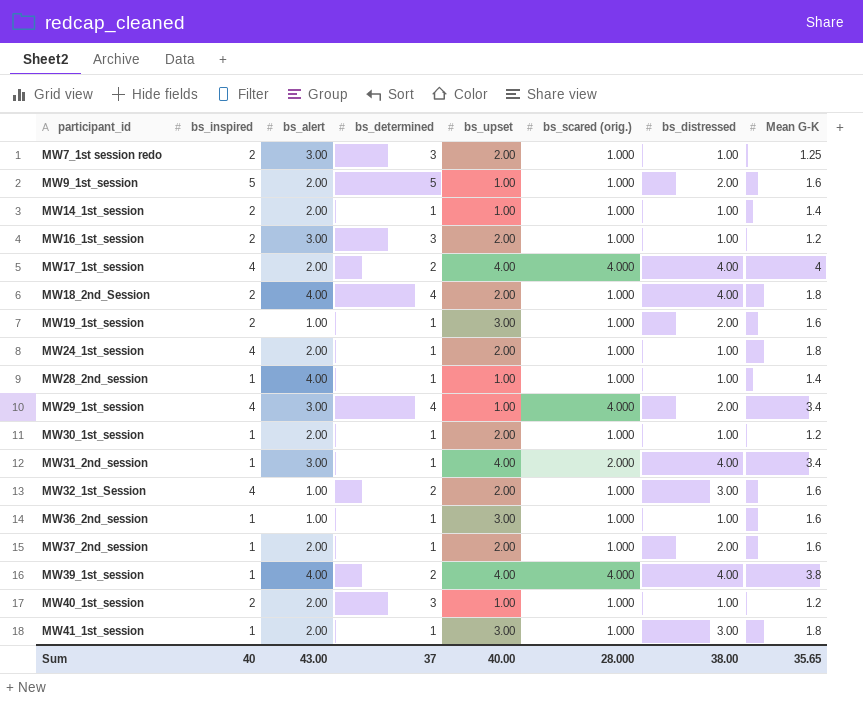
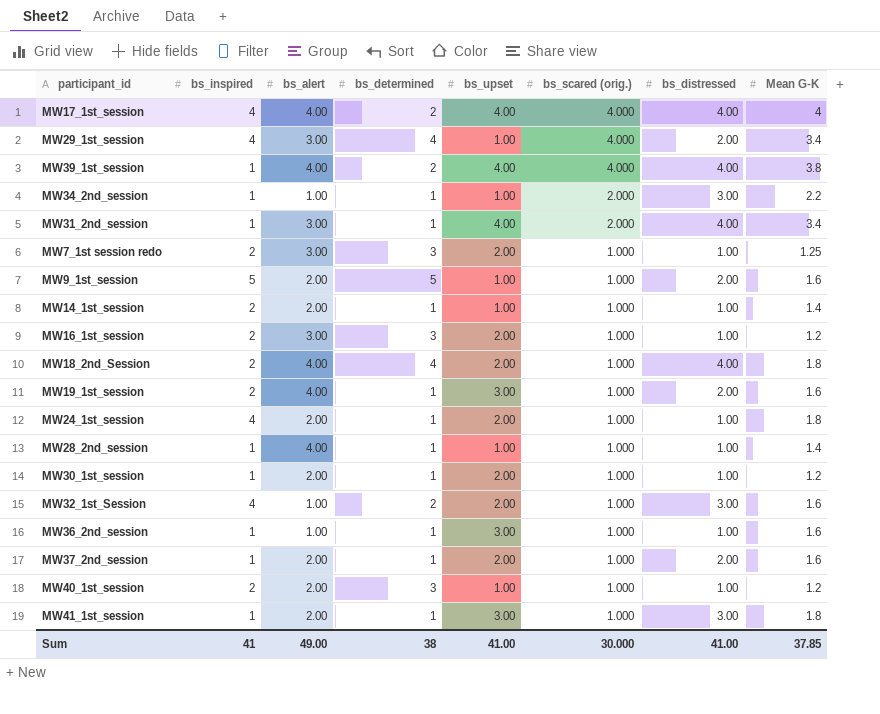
row order: participant_id ascending -> bs_scared (orig.) descending
MW17_1st_session | bs_alert: 2.00 -> 4.00
row MW34_2nd_session: none -> 1 | 1.00 | 1 | 1.00 | 2.000 | 3.00 | 2.2
MW19_1st_session | bs_alert: 1.00 -> 4.00
Sum | bs_inspired: 40 -> 41
Sum | bs_alert: 43.00 -> 49.00
Sum | bs_determined: 37 -> 38
Sum | bs_upset: 40.00 -> 41.00
Sum | bs_scared (orig.): 28.000 -> 30.000
Sum | bs_distressed: 38.00 -> 41.00
Sum | Mean G-K: 35.65 -> 37.85

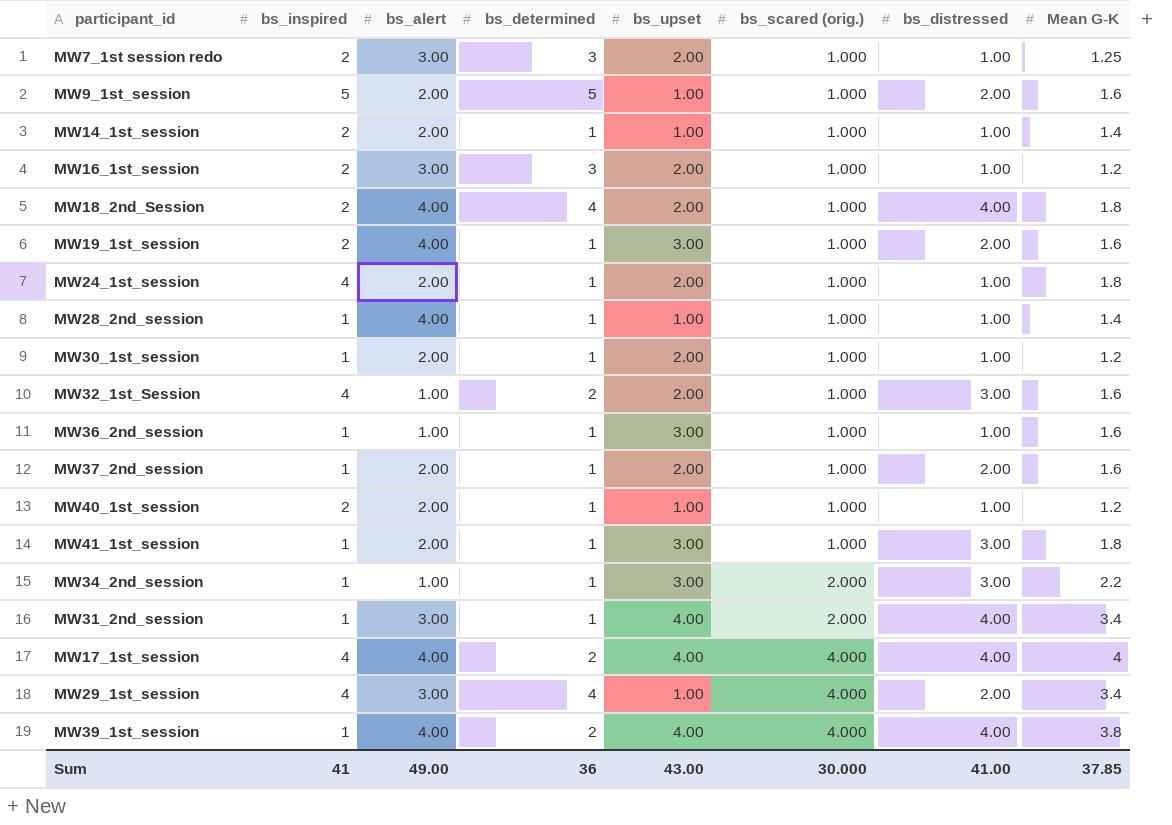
row order: bs_scared (orig.) descending -> bs_scared (orig.) ascending
MW40_1st_session | bs_determined: 3 -> 1
MW34_2nd_session | bs_upset: 1.00 -> 3.00
Sum | bs_determined: 38 -> 36
Sum | bs_upset: 41.00 -> 43.00

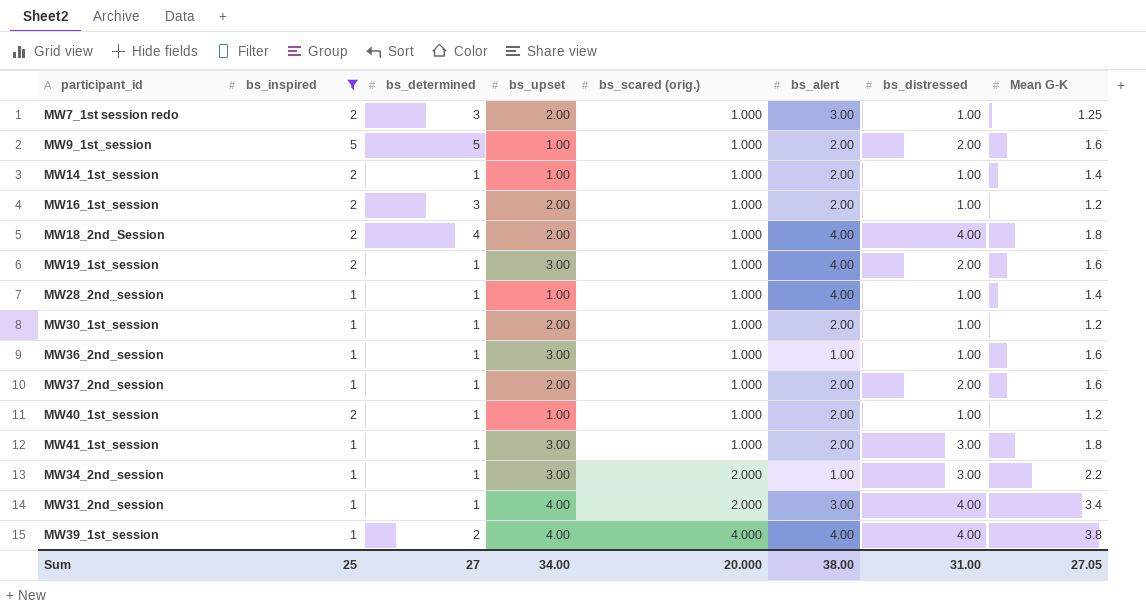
filter: none -> bs_inspired != 4
column bs_alert | position: 3 -> 6
MW16_1st_session | bs_alert: 3.00 -> 2.00
Sum | bs_inspired: 41 -> 25
Sum | bs_determined: 36 -> 27
Sum | bs_upset: 43.00 -> 34.00
Sum | bs_scared (orig.): 30.000 -> 20.000
Sum | bs_alert: 49.00 -> 38.00
Sum | bs_distressed: 41.00 -> 31.00
Sum | Mean G-K: 37.85 -> 27.05

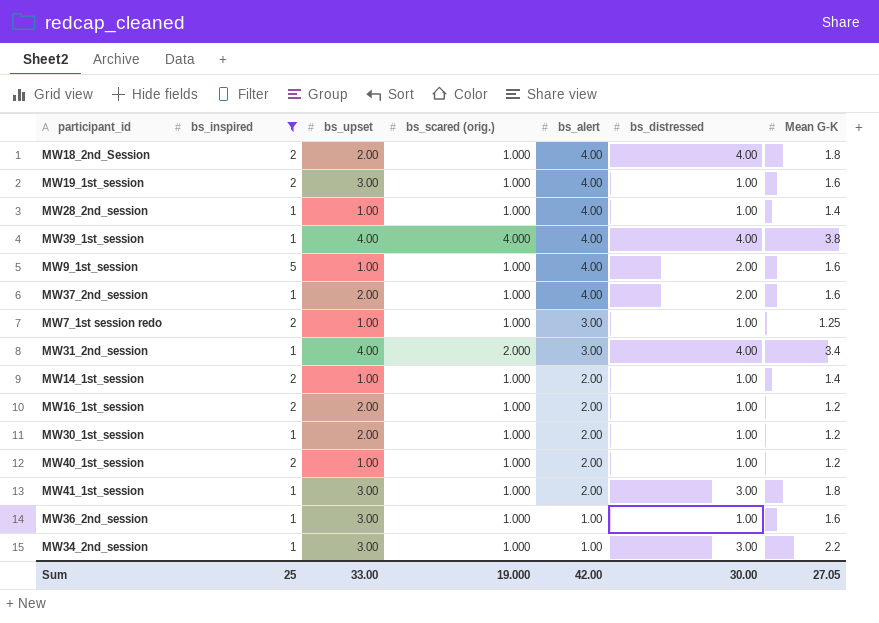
row order: bs_scared (orig.) ascending -> bs_alert descending
column bs_determined | position: 3 -> none
MW19_1st_session | bs_distressed: 2.00 -> 1.00
MW9_1st_session | bs_alert: 2.00 -> 4.00
MW37_2nd_session | bs_alert: 2.00 -> 4.00
MW7_1st session redo | bs_upset: 2.00 -> 1.00
MW34_2nd_session | bs_scared (orig.): 2.000 -> 1.000
Sum | bs_upset: 34.00 -> 33.00
Sum | bs_scared (orig.): 20.000 -> 19.000
Sum | bs_alert: 38.00 -> 42.00
Sum | bs_distressed: 31.00 -> 30.00

